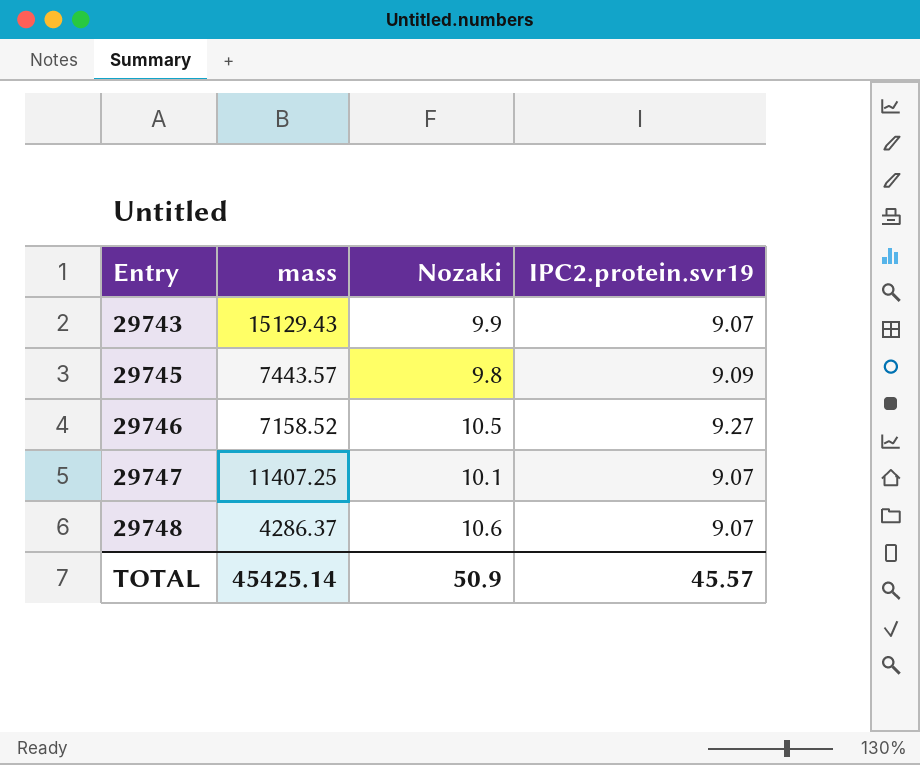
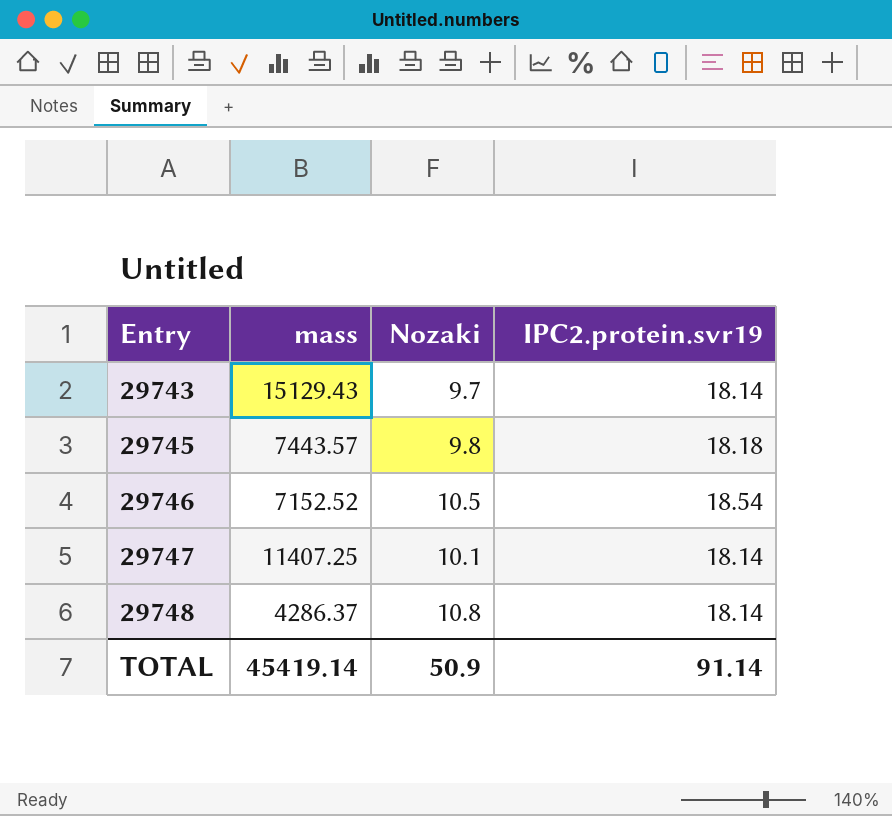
29743 | Nozaki: 9.9 -> 9.7
29743 | IPC2.protein.svr19: 9.07 -> 18.14
29745 | IPC2.protein.svr19: 9.09 -> 18.18
29746 | mass: 7158.52 -> 7152.52
29746 | IPC2.protein.svr19: 9.27 -> 18.54
29747 | IPC2.protein.svr19: 9.07 -> 18.14
29748 | Nozaki: 10.6 -> 10.8
29748 | IPC2.protein.svr19: 9.07 -> 18.14
TOTAL | mass: 45425.14 -> 45419.14
TOTAL | IPC2.protein.svr19: 45.57 -> 91.14

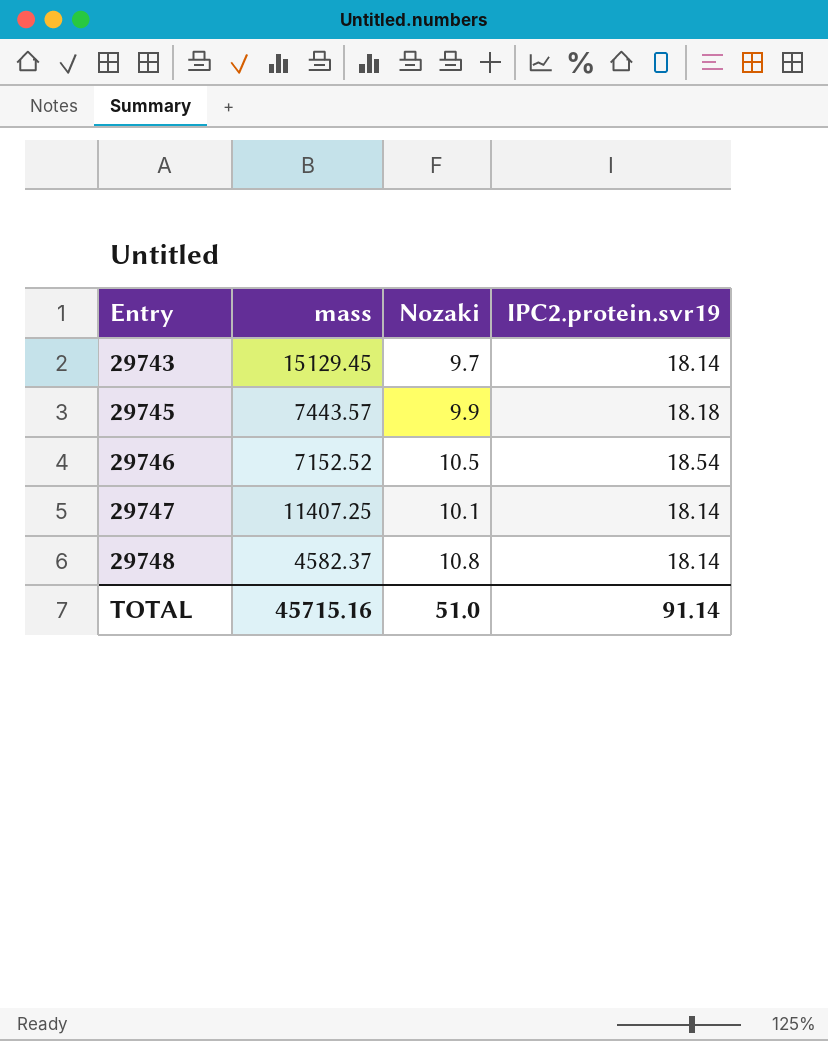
29743 | mass: 15129.43 -> 15129.45
29745 | Nozaki: 9.8 -> 9.9
29748 | mass: 4286.37 -> 4582.37
TOTAL | mass: 45419.14 -> 45715.16
TOTAL | Nozaki: 50.9 -> 51.0

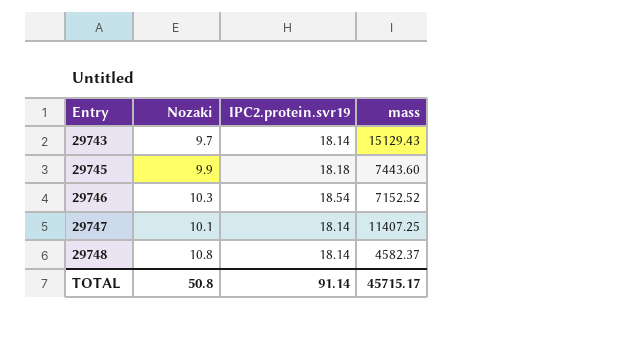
column mass | position: 2 -> 4
29743 | mass: 15129.45 -> 15129.43
29745 | mass: 7443.57 -> 7443.60
29746 | Nozaki: 10.5 -> 10.3
TOTAL | Nozaki: 51.0 -> 50.8
TOTAL | mass: 45715.16 -> 45715.17

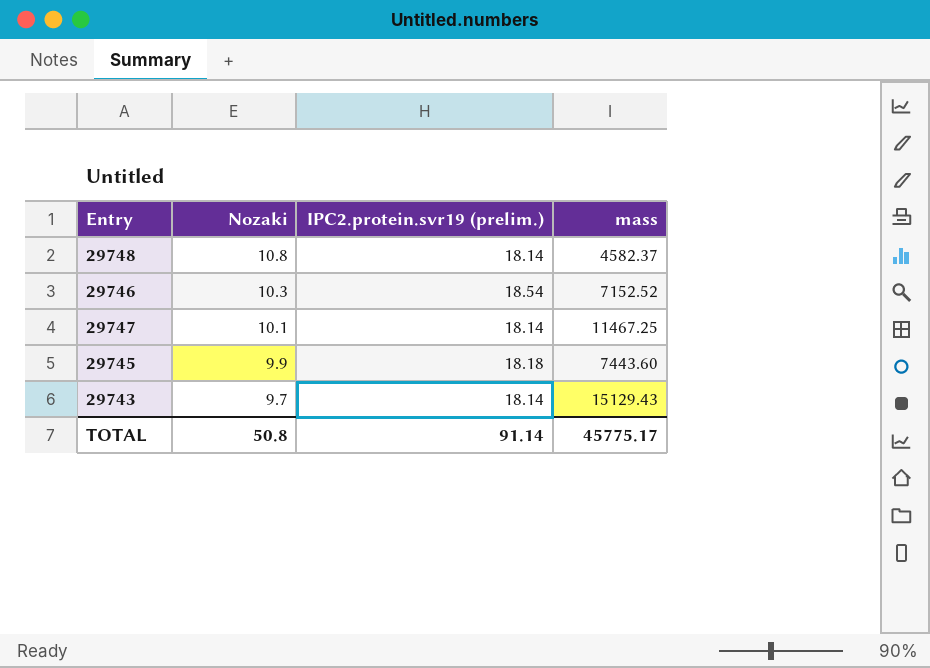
row order: Entry ascending -> Nozaki descending
column name: IPC2.protein.svr19 -> IPC2.protein.svr19 (prelim.)
29747 | mass: 11407.25 -> 11467.25
TOTAL | mass: 45715.17 -> 45775.17

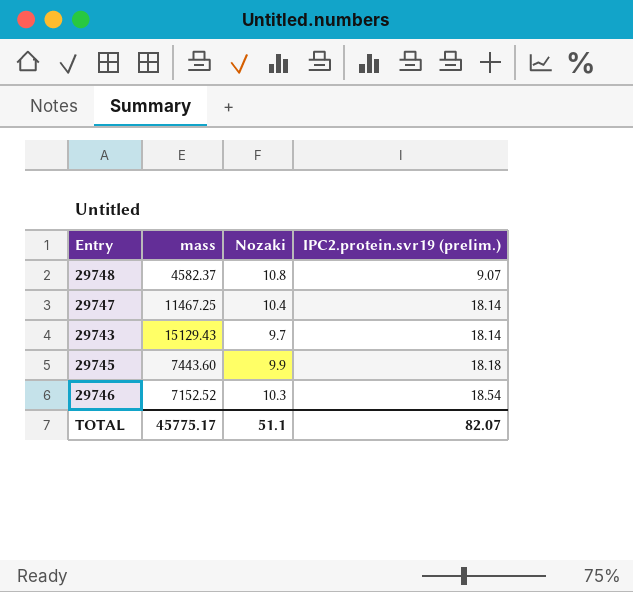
row order: Nozaki descending -> IPC2.protein.svr19 (prelim.) ascending
column mass | position: 4 -> 2
29748 | IPC2.protein.svr19 (prelim.): 18.14 -> 9.07
29747 | Nozaki: 10.1 -> 10.4
TOTAL | Nozaki: 50.8 -> 51.1
TOTAL | IPC2.protein.svr19 (prelim.): 91.14 -> 82.07

